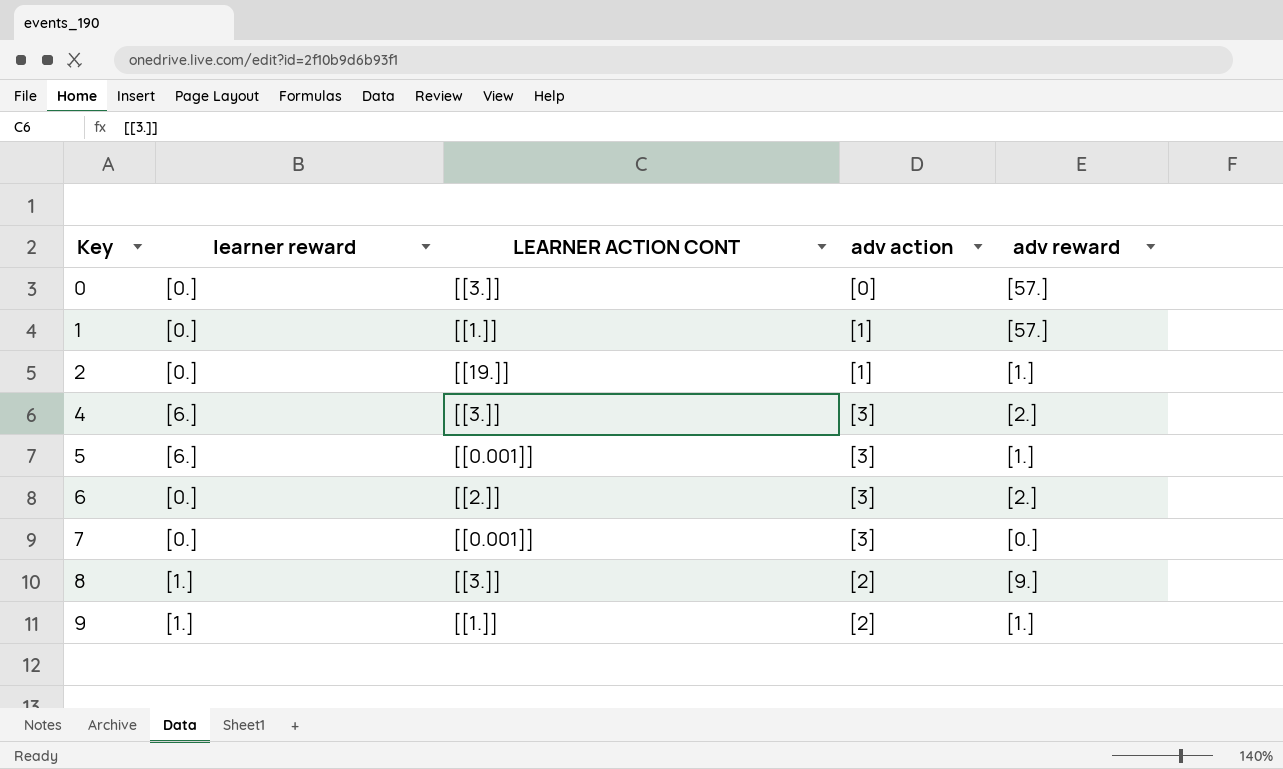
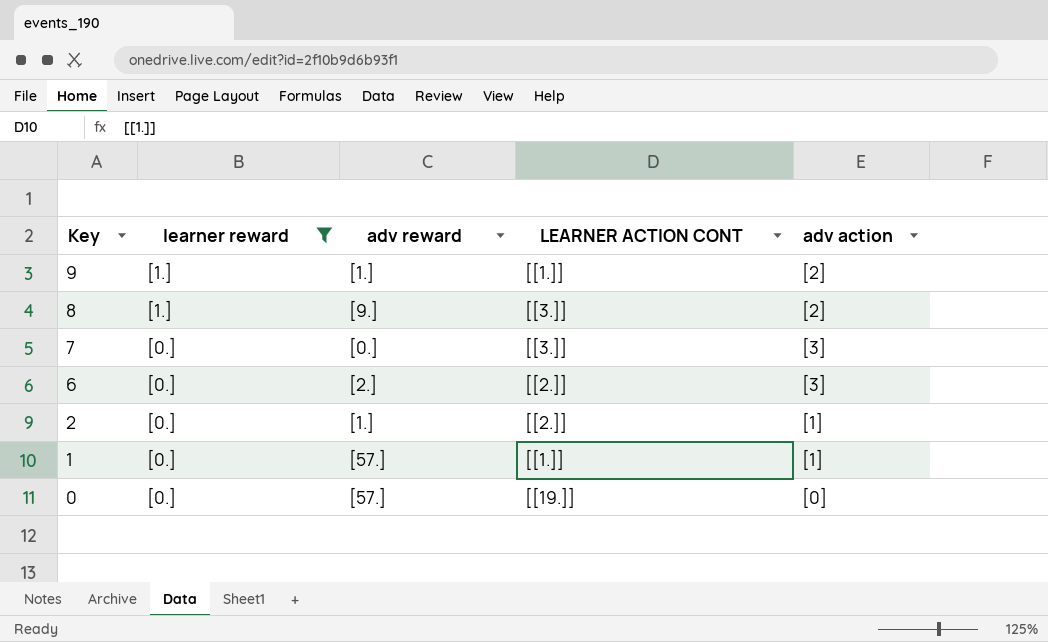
filter: none -> learner reward != [6.]
row order: Key ascending -> Key descending
column adv reward | position: 5 -> 3
7 | LEARNER ACTION CONT: [[0.001]] -> [[3.]]
2 | LEARNER ACTION CONT: [[19.]] -> [[2.]]
0 | LEARNER ACTION CONT: [[3.]] -> [[19.]]

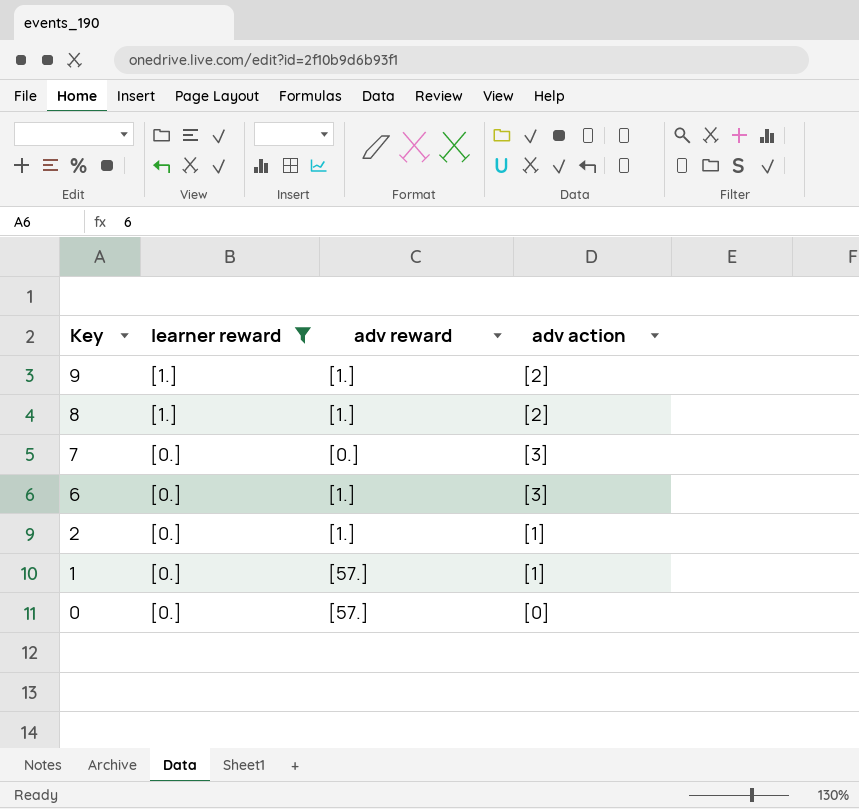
column LEARNER ACTION CONT | position: 4 -> none
8 | adv reward: [9.] -> [1.]
6 | adv reward: [2.] -> [1.]

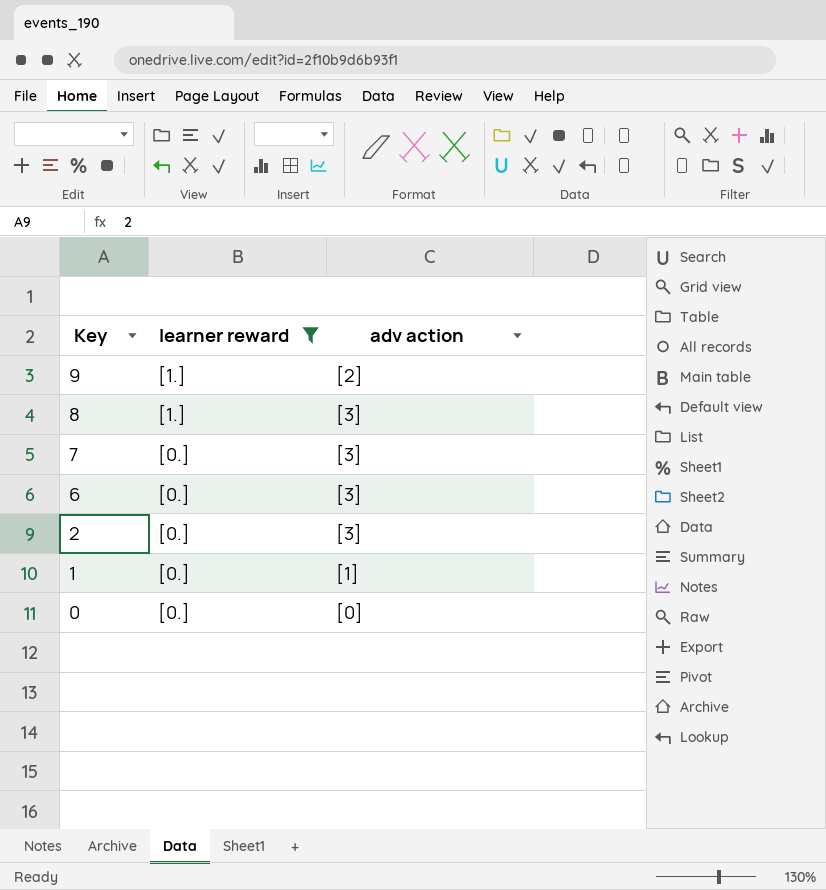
column adv reward | position: 3 -> none
8 | adv action: [2] -> [3]
2 | adv action: [1] -> [3]

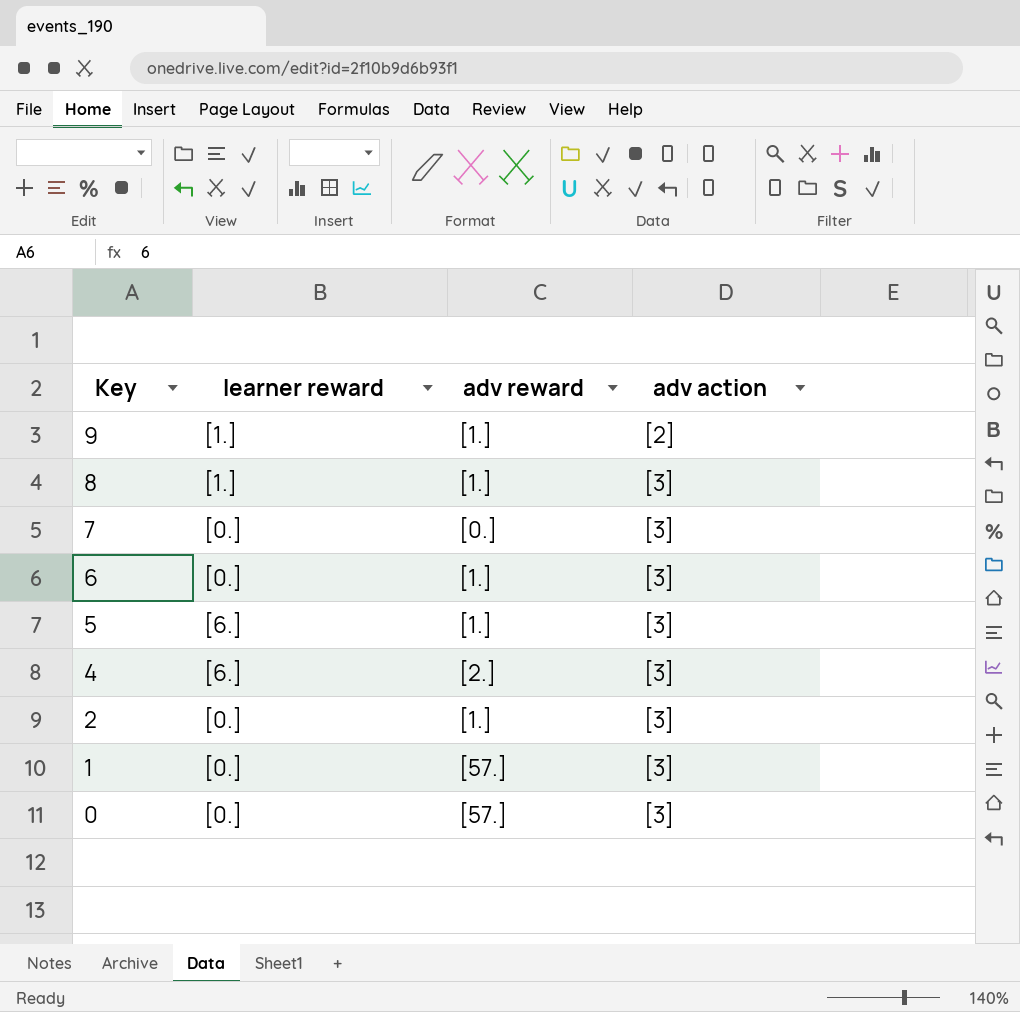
filter: learner reward != [6.] -> none
column adv reward | position: none -> 3
1 | adv action: [1] -> [3]
0 | adv action: [0] -> [3]

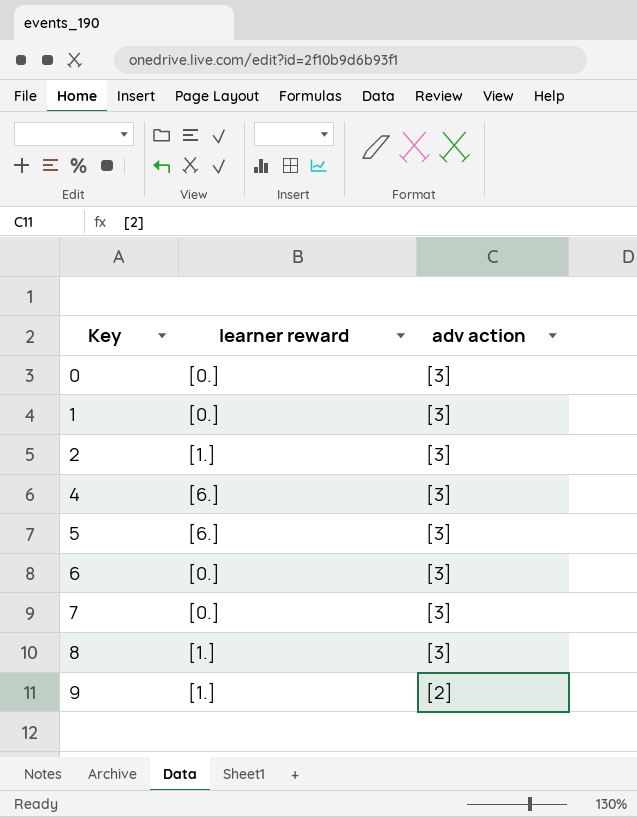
row order: Key descending -> Key ascending
column adv reward | position: 3 -> none
2 | learner reward: [0.] -> [1.]

